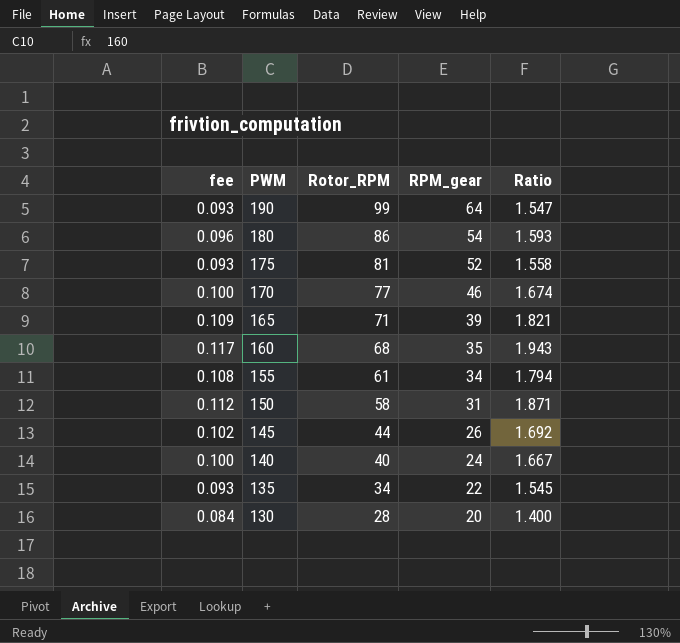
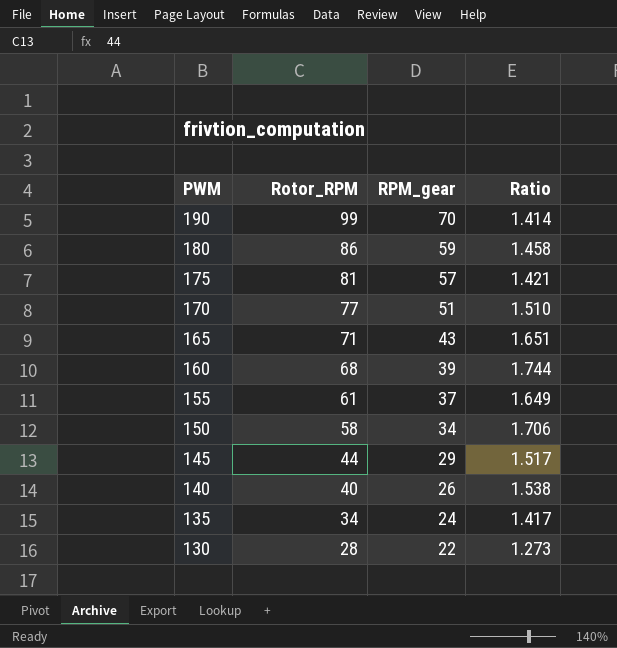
column fee | formula: [Ratio] * 0.06 -> none
190 | RPM_gear: 64 -> 70
190 | Ratio: 1.547 -> 1.414
180 | RPM_gear: 54 -> 59
180 | Ratio: 1.593 -> 1.458
175 | RPM_gear: 52 -> 57
175 | Ratio: 1.558 -> 1.421
170 | RPM_gear: 46 -> 51
170 | Ratio: 1.674 -> 1.510
165 | RPM_gear: 39 -> 43
165 | Ratio: 1.821 -> 1.651
160 | RPM_gear: 35 -> 39
160 | Ratio: 1.943 -> 1.744
155 | RPM_gear: 34 -> 37
155 | Ratio: 1.794 -> 1.649
150 | RPM_gear: 31 -> 34
150 | Ratio: 1.871 -> 1.706
145 | RPM_gear: 26 -> 29
145 | Ratio: 1.692 -> 1.517
140 | RPM_gear: 24 -> 26
140 | Ratio: 1.667 -> 1.538
135 | RPM_gear: 22 -> 24
135 | Ratio: 1.545 -> 1.417
130 | RPM_gear: 20 -> 22
130 | Ratio: 1.400 -> 1.273

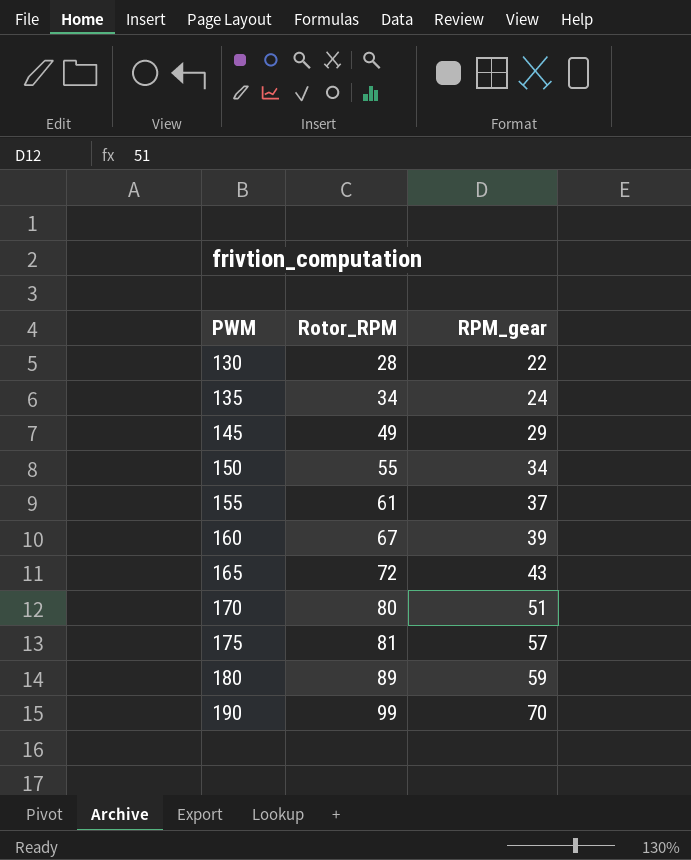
row order: PWM descending -> PWM ascending
column Ratio | formula: [Rotor_RPM] / [RPM_gear] -> none
row 140: 40 | 26 | 1.538 -> none
145 | Rotor_RPM: 44 -> 49
150 | Rotor_RPM: 58 -> 55
160 | Rotor_RPM: 68 -> 67
165 | Rotor_RPM: 71 -> 72
170 | Rotor_RPM: 77 -> 80
180 | Rotor_RPM: 86 -> 89

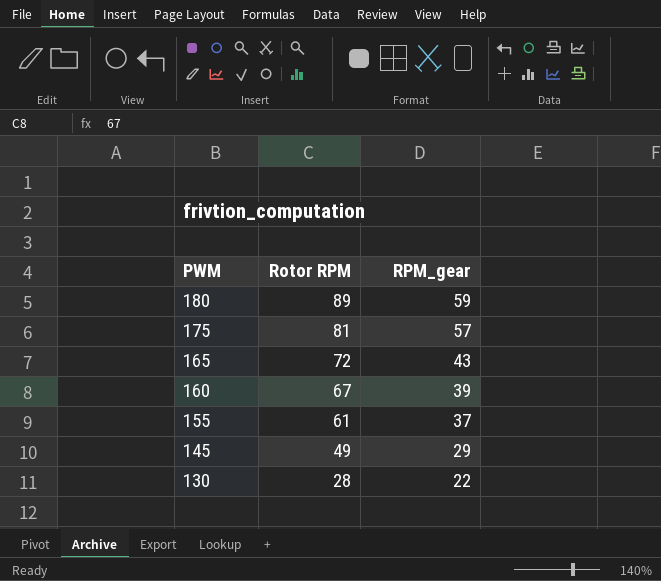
row order: PWM ascending -> PWM descending
column name: Rotor_RPM -> Rotor RPM
row 135: 34 | 24 -> none
row 150: 55 | 34 -> none
row 170: 80 | 51 -> none
row 190: 99 | 70 -> none

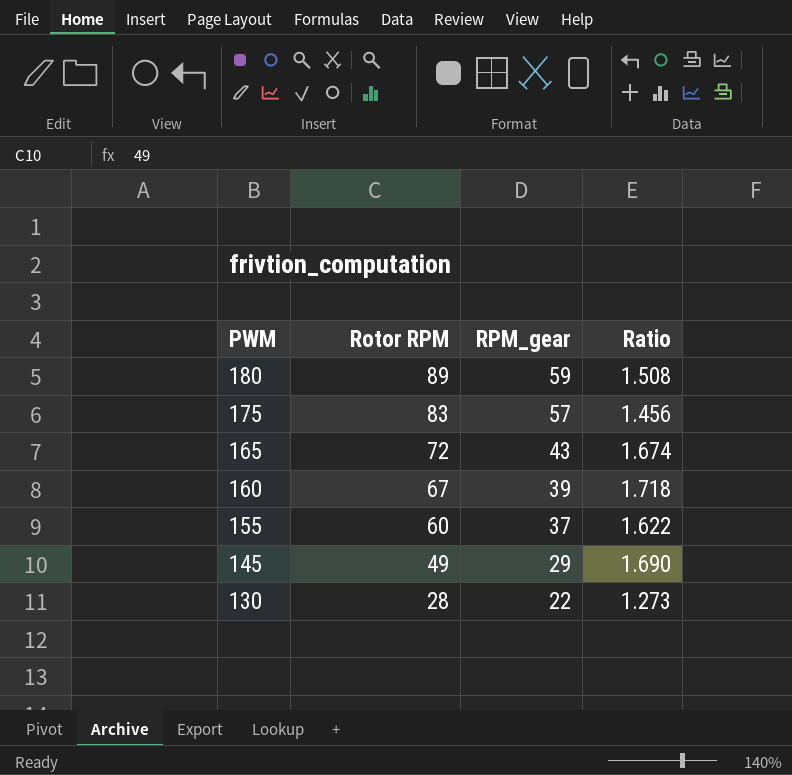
column Ratio | formula: none -> [Rotor RPM] / [RPM_gear]
175 | Rotor RPM: 81 -> 83
155 | Rotor RPM: 61 -> 60

